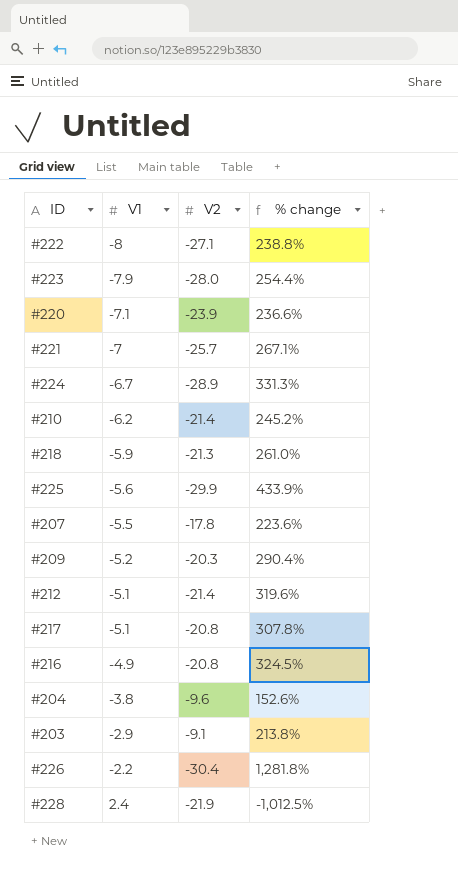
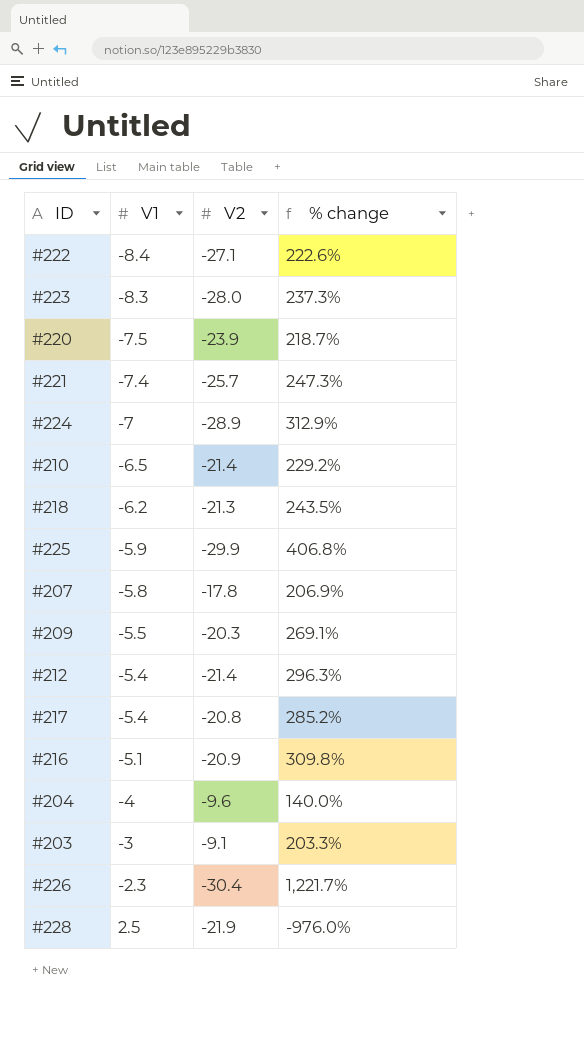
#222 | V1: -8 -> -8.4
#222 | % change: 238.8% -> 222.6%
#223 | V1: -7.9 -> -8.3
#223 | % change: 254.4% -> 237.3%
#220 | V1: -7.1 -> -7.5
#220 | % change: 236.6% -> 218.7%
#221 | V1: -7 -> -7.4
#221 | % change: 267.1% -> 247.3%
#224 | V1: -6.7 -> -7
#224 | % change: 331.3% -> 312.9%
#210 | V1: -6.2 -> -6.5
#210 | % change: 245.2% -> 229.2%
#218 | V1: -5.9 -> -6.2
#218 | % change: 261.0% -> 243.5%
#225 | V1: -5.6 -> -5.9
#225 | % change: 433.9% -> 406.8%
#207 | V1: -5.5 -> -5.8
#207 | % change: 223.6% -> 206.9%
#209 | V1: -5.2 -> -5.5
#209 | % change: 290.4% -> 269.1%
#212 | V1: -5.1 -> -5.4
#212 | % change: 319.6% -> 296.3%
#217 | V1: -5.1 -> -5.4
#217 | % change: 307.8% -> 285.2%
#216 | V1: -4.9 -> -5.1
#216 | V2: -20.8 -> -20.9
#216 | % change: 324.5% -> 309.8%
#204 | V1: -3.8 -> -4
#204 | % change: 152.6% -> 140.0%
#203 | V1: -2.9 -> -3
#203 | % change: 213.8% -> 203.3%
#226 | V1: -2.2 -> -2.3
#226 | % change: 1,281.8% -> 1,221.7%
#228 | V1: 2.4 -> 2.5
#228 | % change: -1,012.5% -> -976.0%

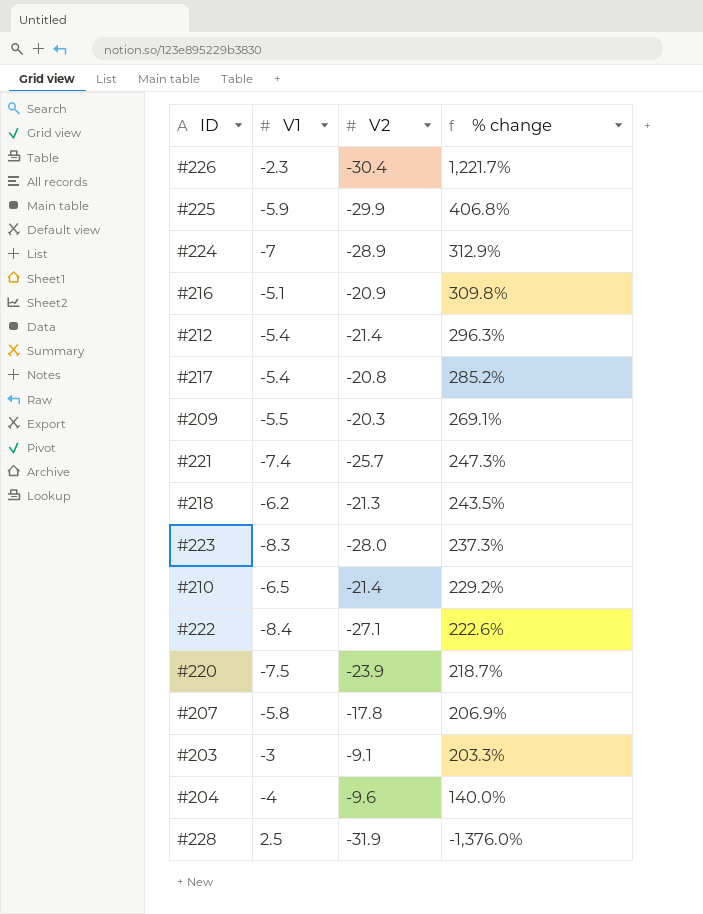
row order: V1 ascending -> % change descending
#228 | V2: -21.9 -> -31.9
#228 | % change: -976.0% -> -1,376.0%

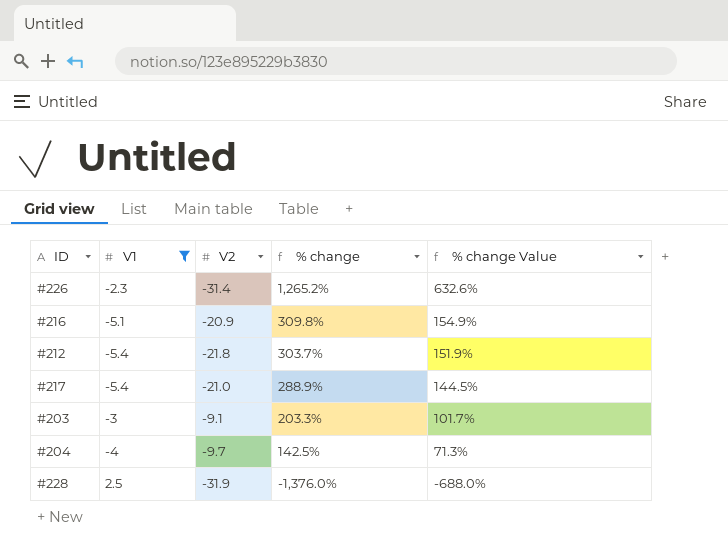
filter: none -> V1 >= -5.4
column % change Value | formula: none -> [% change] * 0.5
#226 | V2: -30.4 -> -31.4
#226 | % change: 1,221.7% -> 1,265.2%
#212 | V2: -21.4 -> -21.8
#212 | % change: 296.3% -> 303.7%
#217 | V2: -20.8 -> -21.0
#217 | % change: 285.2% -> 288.9%
#204 | V2: -9.6 -> -9.7
#204 | % change: 140.0% -> 142.5%

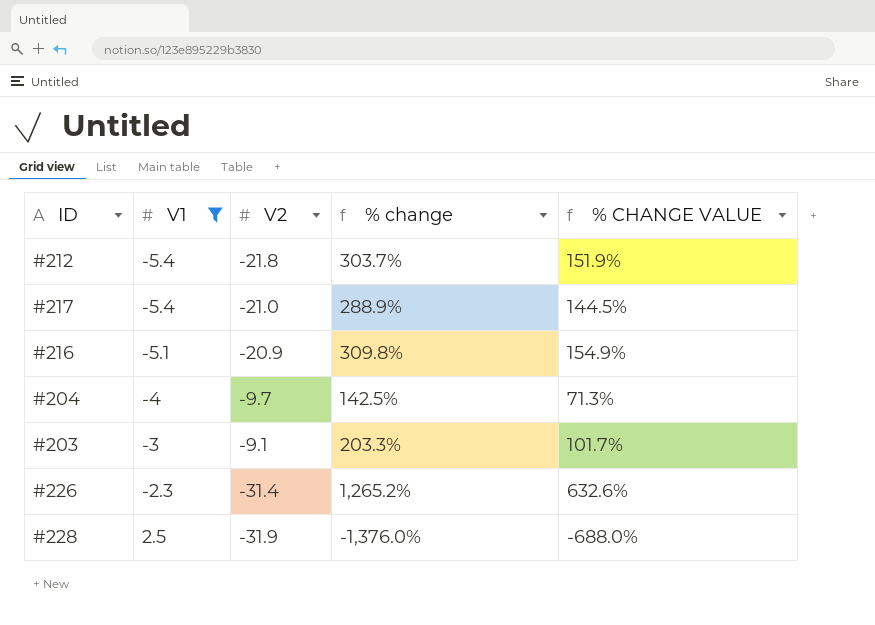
row order: % change descending -> V1 ascending
column name: % change Value -> % CHANGE VALUE

